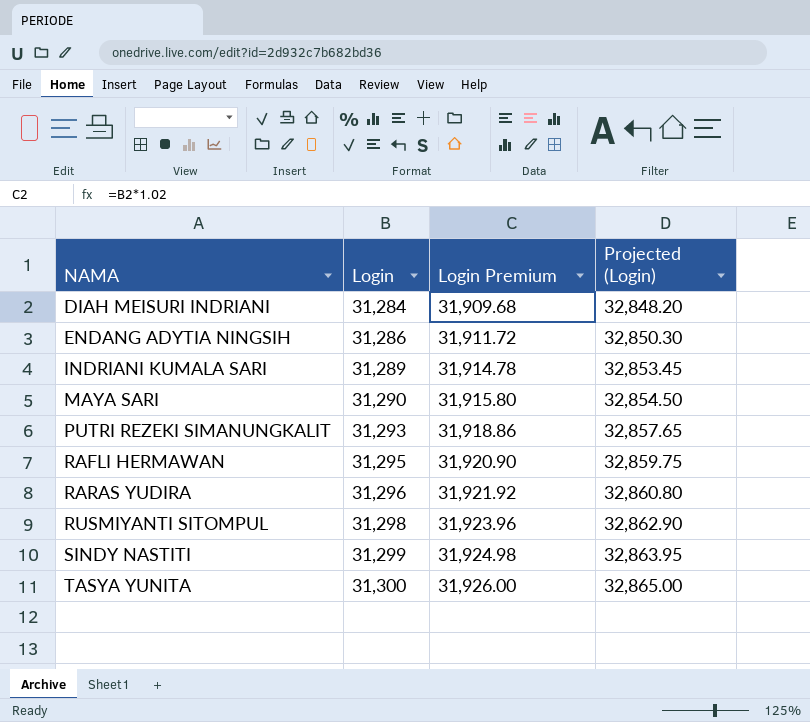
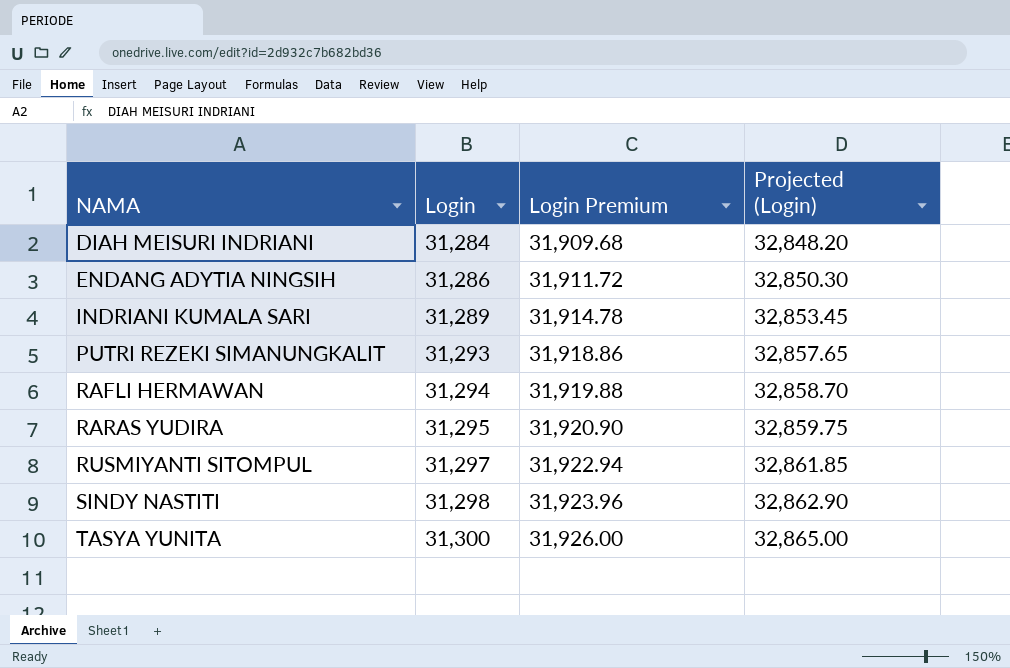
row MAYA SARI: 31,290 | 31,915.80 | 32,854.50 -> none
RAFLI HERMAWAN | Login: 31,295 -> 31,294
RAFLI HERMAWAN | Login Premium: 31,920.90 -> 31,919.88
RAFLI HERMAWAN | Projected (Login): 32,859.75 -> 32,858.70
RARAS YUDIRA | Login: 31,296 -> 31,295
RARAS YUDIRA | Login Premium: 31,921.92 -> 31,920.90
RARAS YUDIRA | Projected (Login): 32,860.80 -> 32,859.75
RUSMIYANTI SITOMPUL | Login: 31,298 -> 31,297
RUSMIYANTI SITOMPUL | Login Premium: 31,923.96 -> 31,922.94
RUSMIYANTI SITOMPUL | Projected (Login): 32,862.90 -> 32,861.85
SINDY NASTITI | Login: 31,299 -> 31,298
SINDY NASTITI | Login Premium: 31,924.98 -> 31,923.96
SINDY NASTITI | Projected (Login): 32,863.95 -> 32,862.90

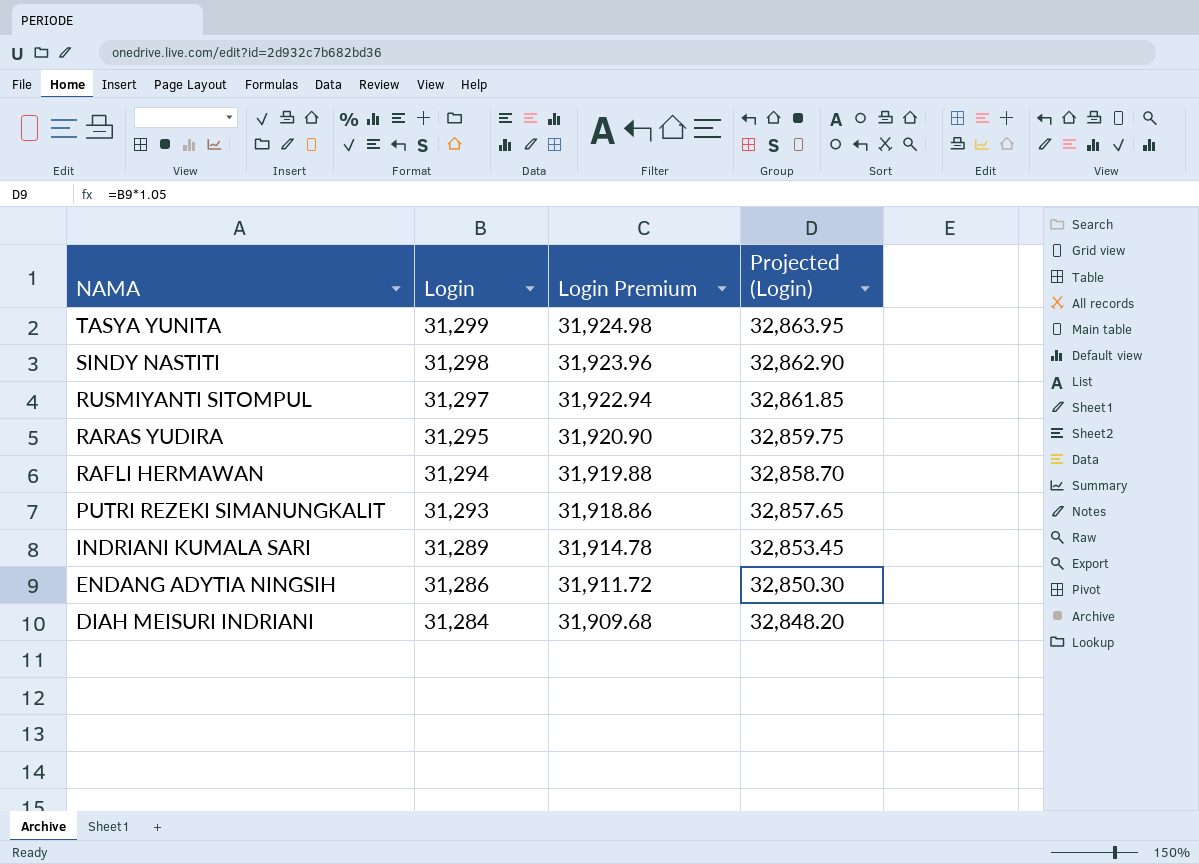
row order: NAMA ascending -> NAMA descending
TASYA YUNITA | Login: 31,300 -> 31,299
TASYA YUNITA | Login Premium: 31,926.00 -> 31,924.98
TASYA YUNITA | Projected (Login): 32,865.00 -> 32,863.95

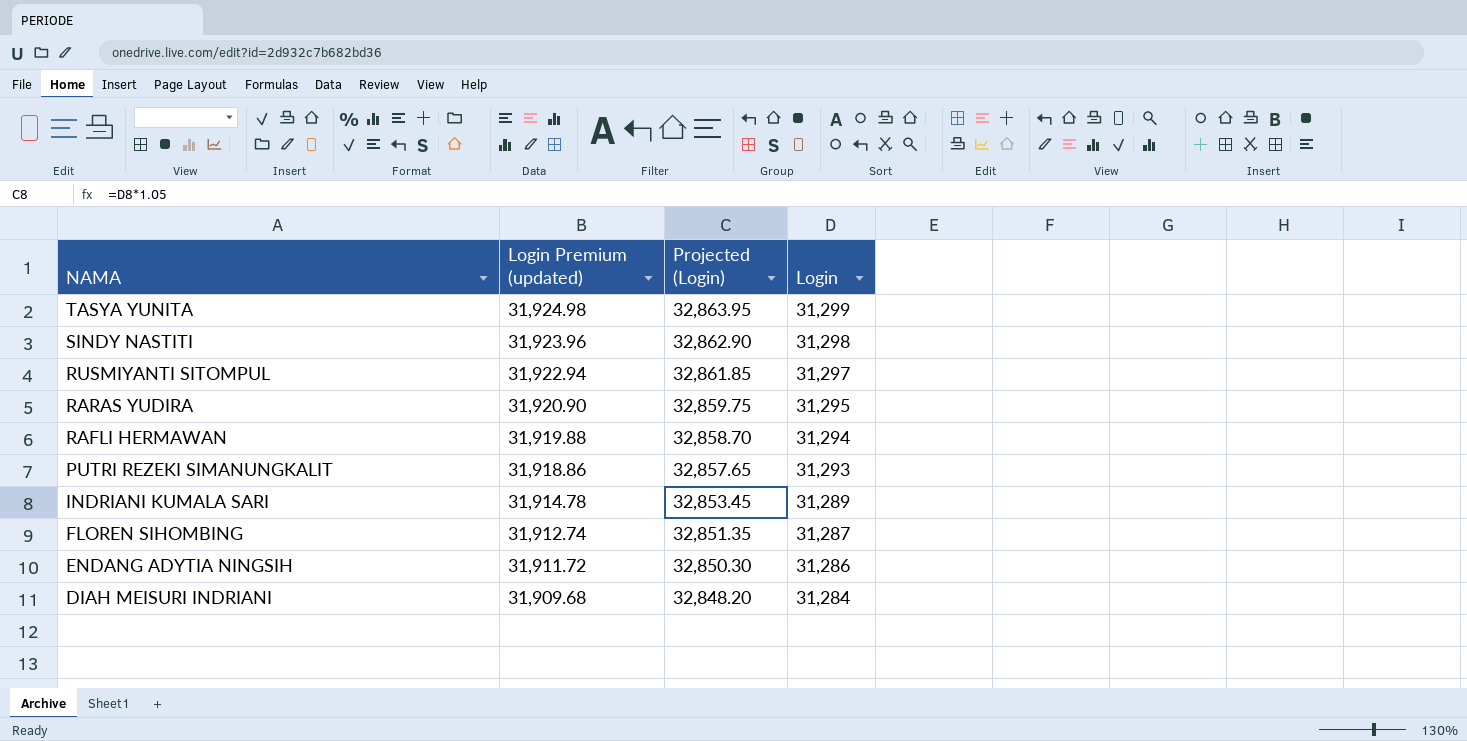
column name: Login Premium -> Login Premium (updated)
column Login | position: 2 -> 4
row FLOREN SIHOMBING: none -> 31,912.74 | 32,851.35 | 31,287

